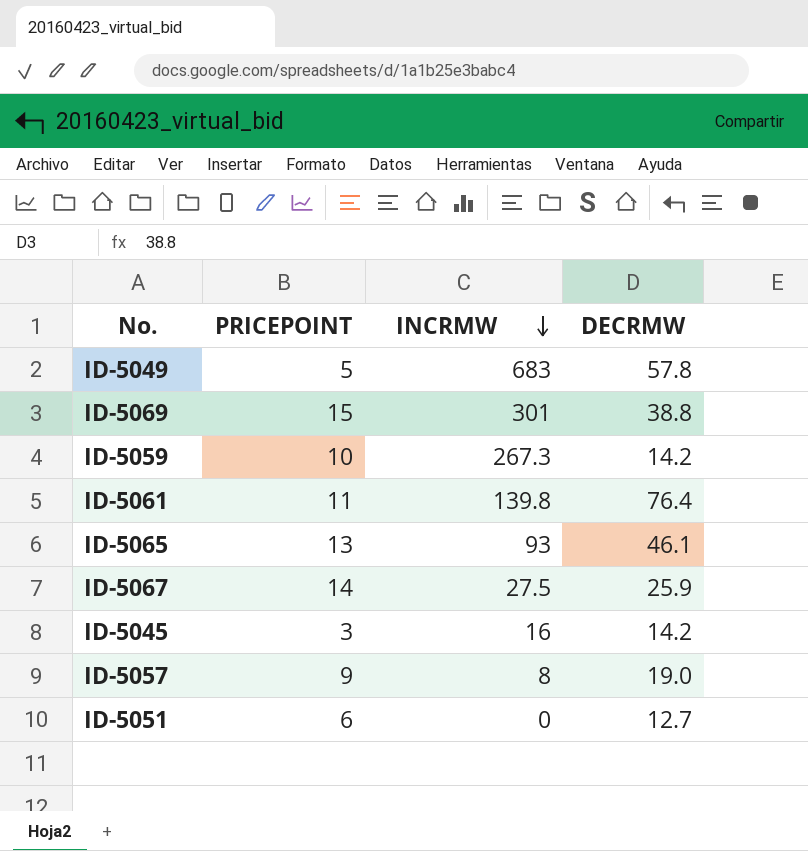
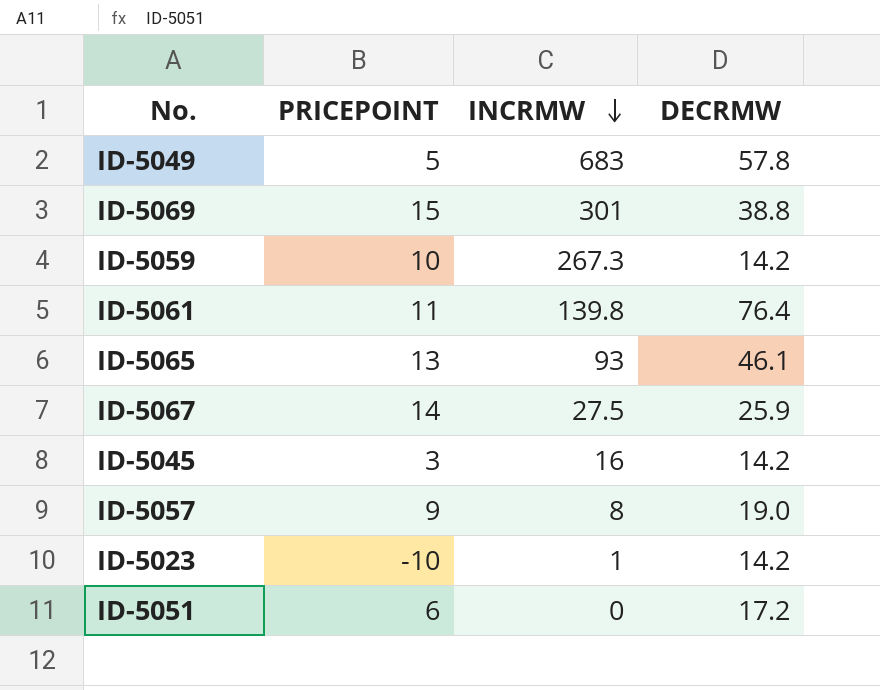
row ID-5023: none -> -10 | 1 | 14.2
ID-5051 | DECRMW: 12.7 -> 17.2

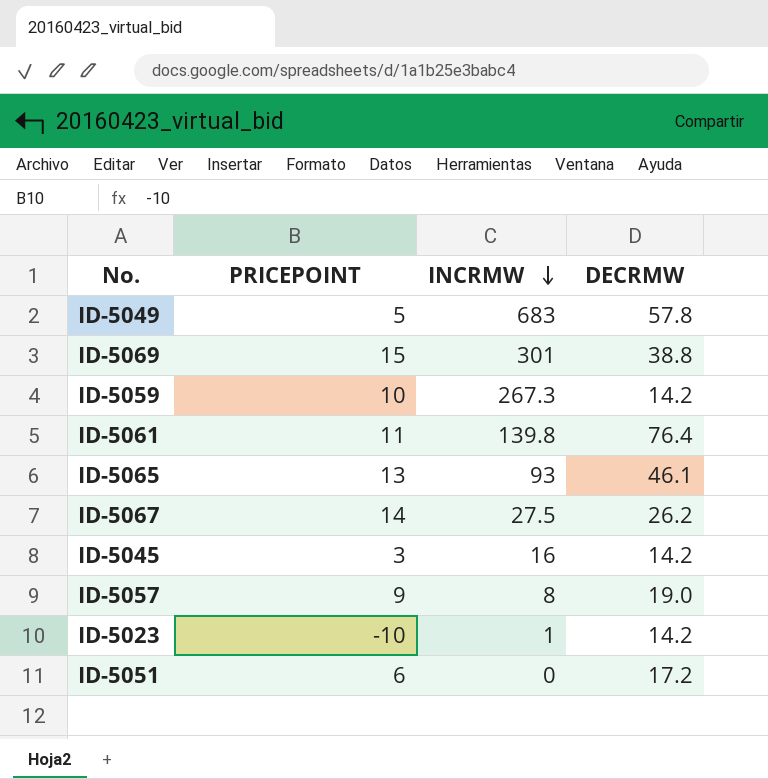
ID-5067 | DECRMW: 25.9 -> 26.2

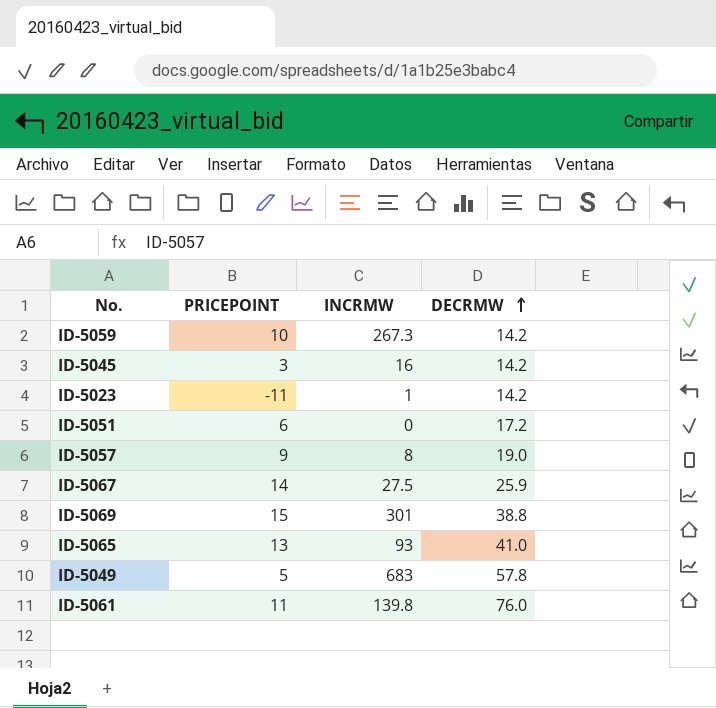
row order: INCRMW descending -> DECRMW ascending
ID-5023 | PRICEPOINT: -10 -> -11
ID-5067 | DECRMW: 26.2 -> 25.9
ID-5065 | DECRMW: 46.1 -> 41.0
ID-5061 | DECRMW: 76.4 -> 76.0

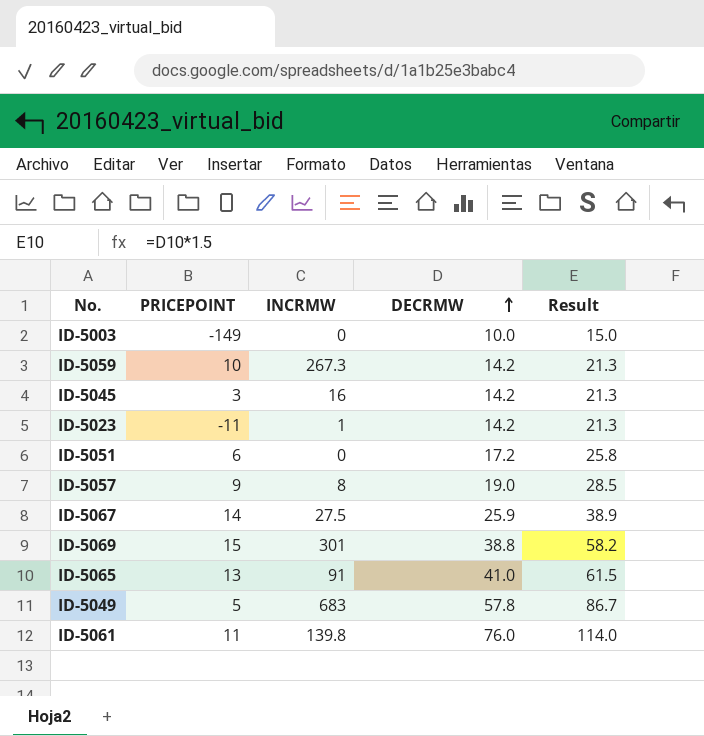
column Result | formula: none -> [DECRMW] * 1.5
row ID-5003: none -> -149 | 0 | 10.0 | 15.0
ID-5065 | INCRMW: 93 -> 91

